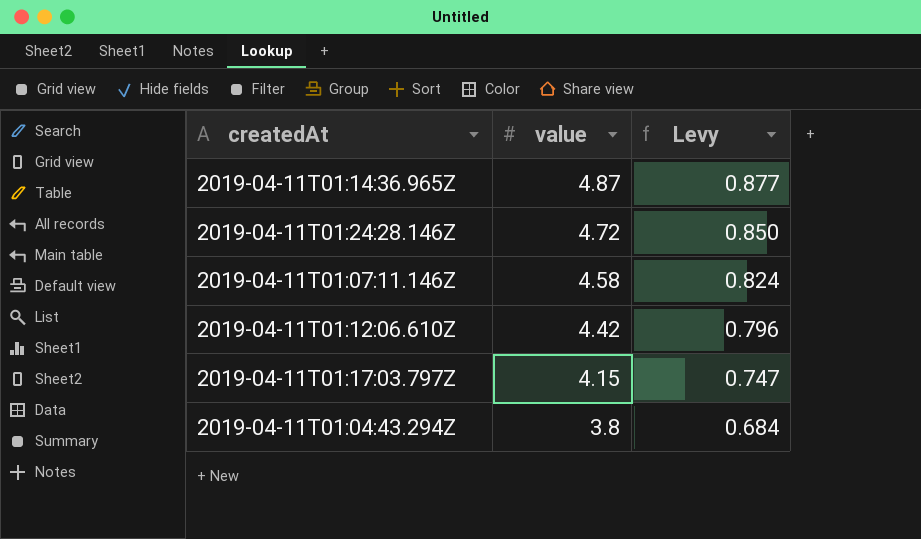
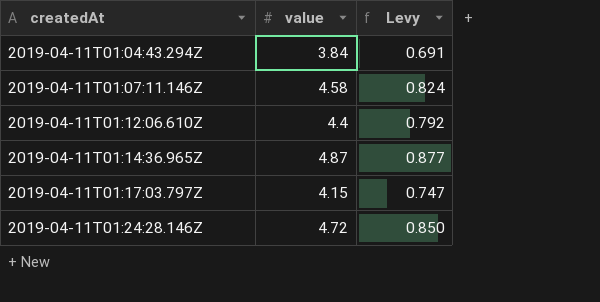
row order: value descending -> createdAt ascending
2019-04-11T01:04:43.294Z | value: 3.8 -> 3.84
2019-04-11T01:04:43.294Z | Levy: 0.684 -> 0.691
2019-04-11T01:12:06.610Z | value: 4.42 -> 4.4
2019-04-11T01:12:06.610Z | Levy: 0.796 -> 0.792

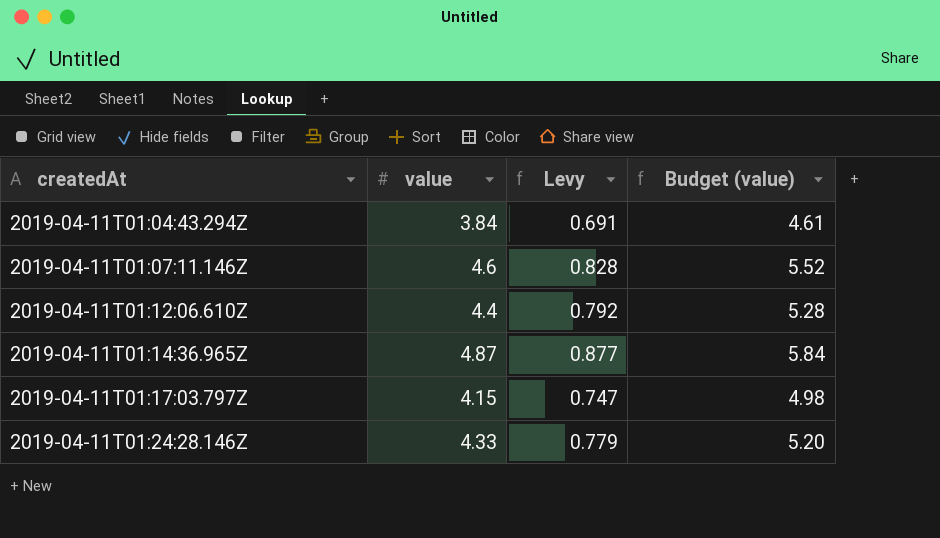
column Budget (value) | formula: none -> [value] * 1.2
2019-04-11T01:07:11.146Z | value: 4.58 -> 4.6
2019-04-11T01:07:11.146Z | Levy: 0.824 -> 0.828
2019-04-11T01:24:28.146Z | value: 4.72 -> 4.33
2019-04-11T01:24:28.146Z | Levy: 0.850 -> 0.779

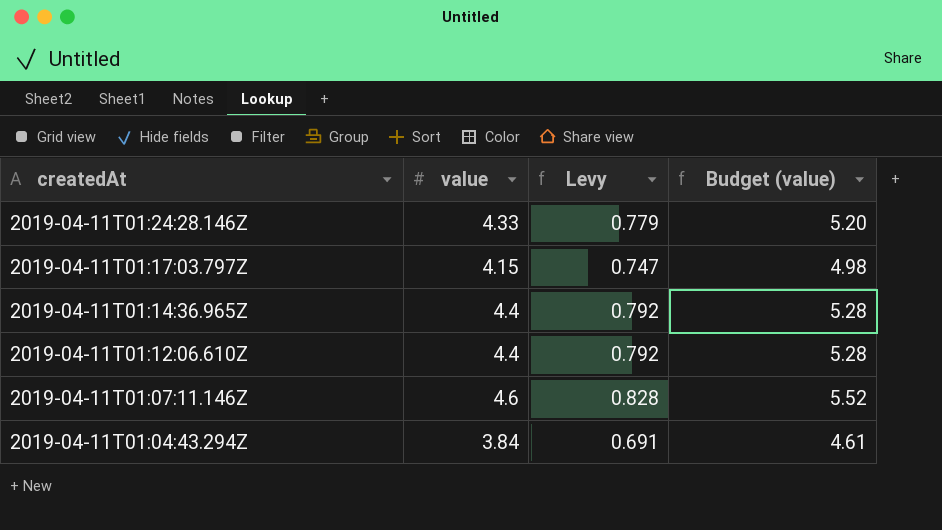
row order: createdAt ascending -> createdAt descending
2019-04-11T01:14:36.965Z | value: 4.87 -> 4.4
2019-04-11T01:14:36.965Z | Levy: 0.877 -> 0.792
2019-04-11T01:14:36.965Z | Budget (value): 5.84 -> 5.28

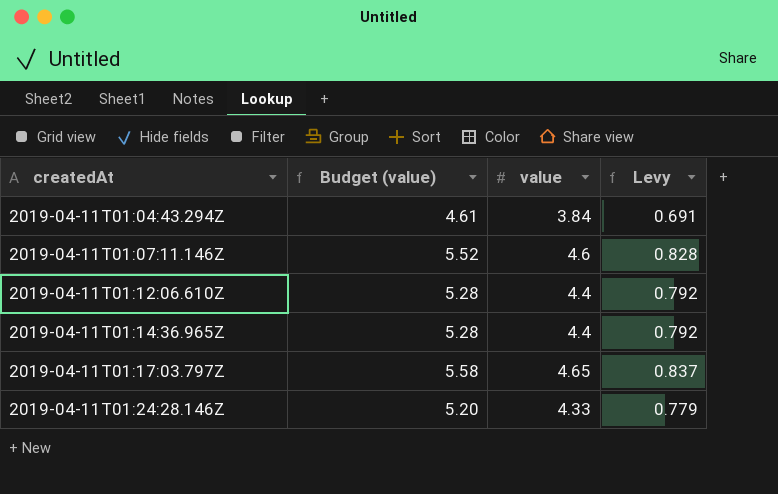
row order: createdAt descending -> createdAt ascending
column Budget (value) | position: 4 -> 2
2019-04-11T01:17:03.797Z | Budget (value): 4.98 -> 5.58
2019-04-11T01:17:03.797Z | value: 4.15 -> 4.65
2019-04-11T01:17:03.797Z | Levy: 0.747 -> 0.837

